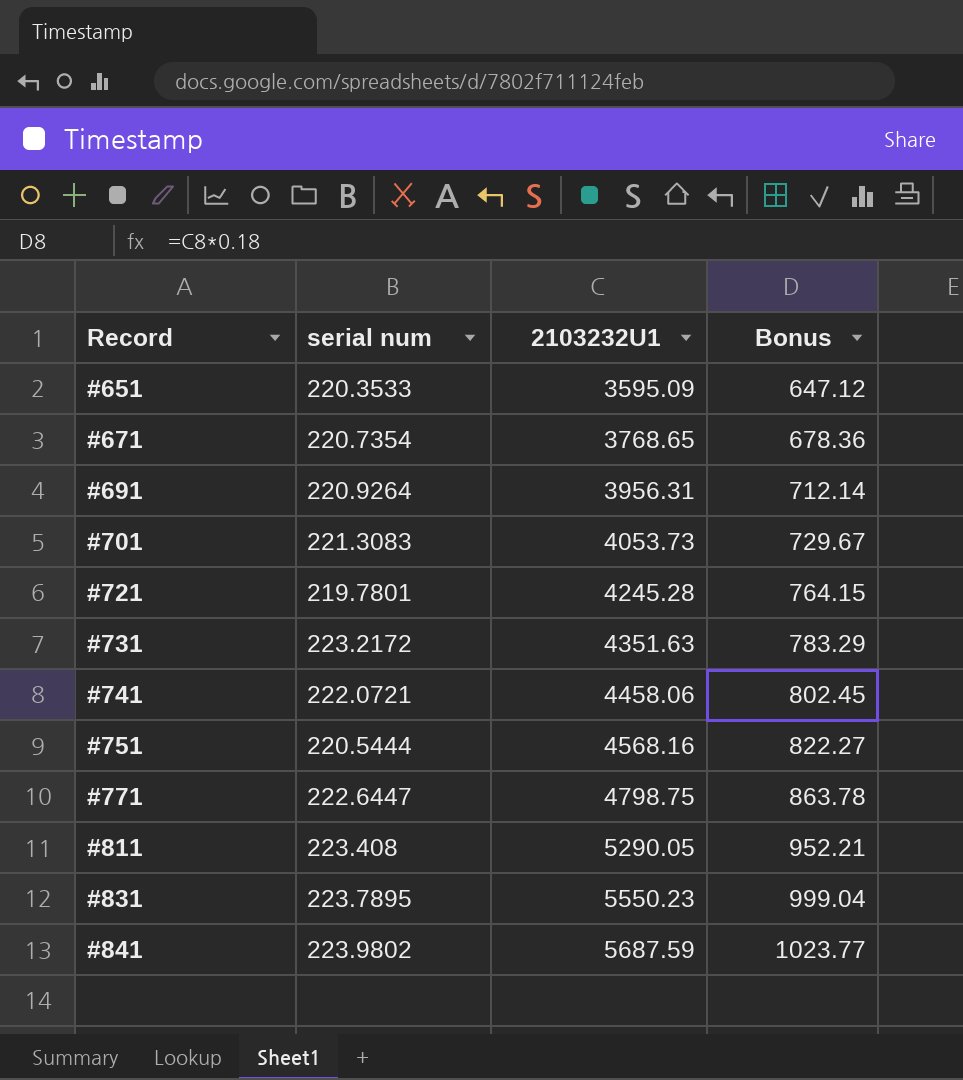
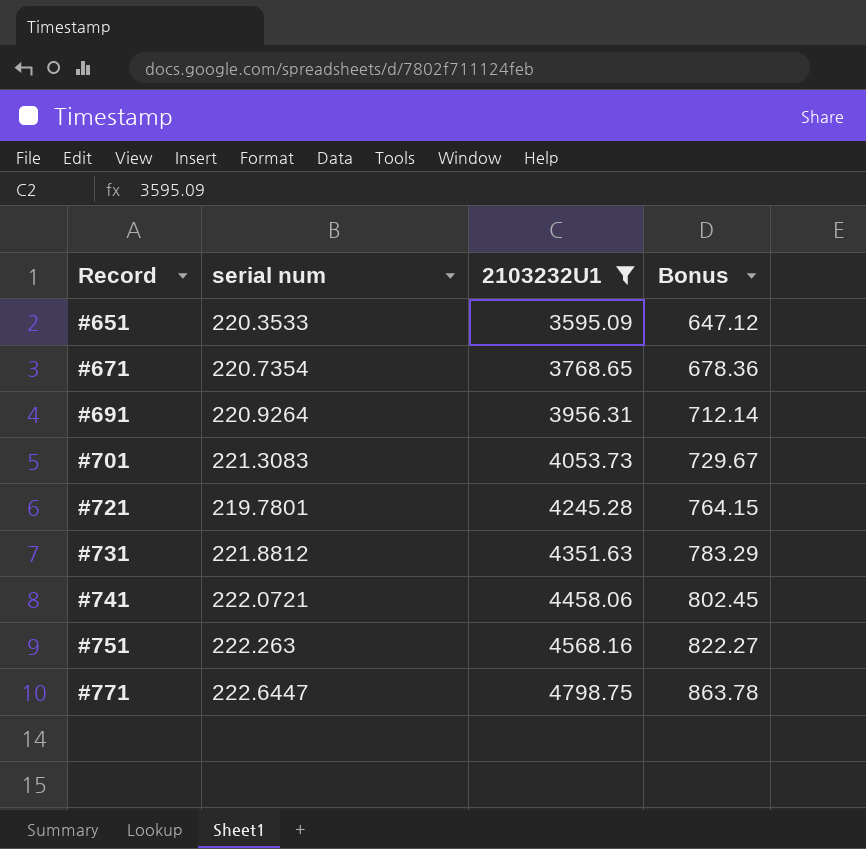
filter: none -> 2103232U1 <= 4798.75
#731 | serial num: 223.2172 -> 221.8812
#751 | serial num: 220.5444 -> 222.263

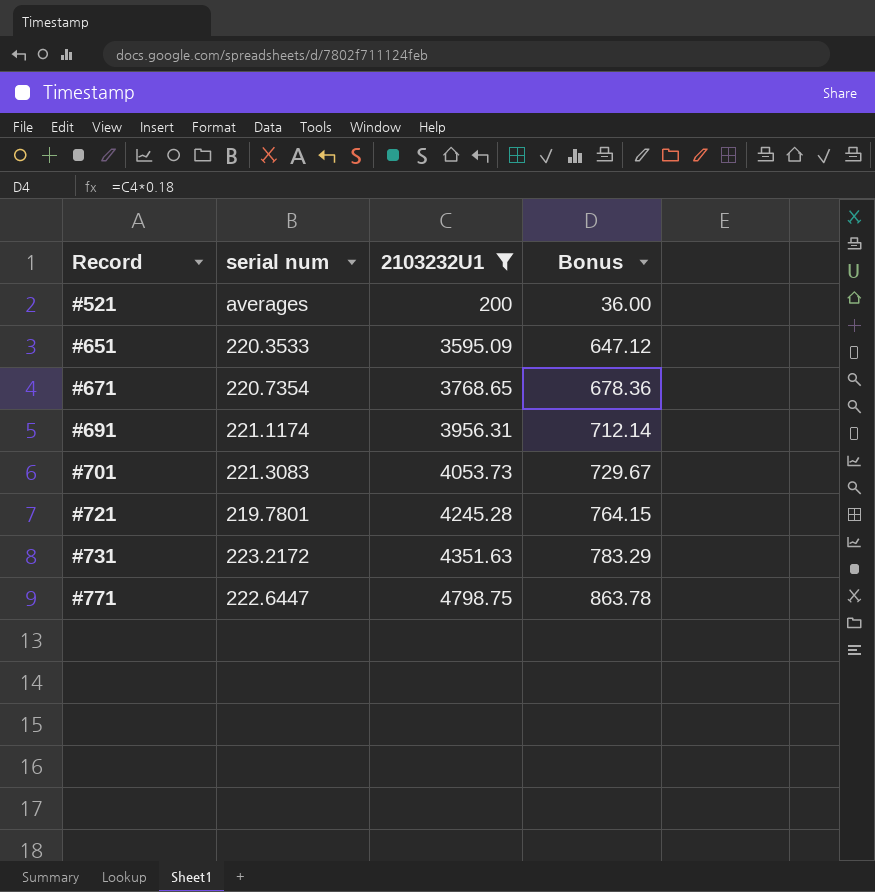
row #741: 222.0721 | 4458.06 | 802.45 -> none
row #751: 222.263 | 4568.16 | 822.27 -> none
row #521: none -> averages | 200 | 36.00
#691 | serial num: 220.9264 -> 221.1174
#731 | serial num: 221.8812 -> 223.2172

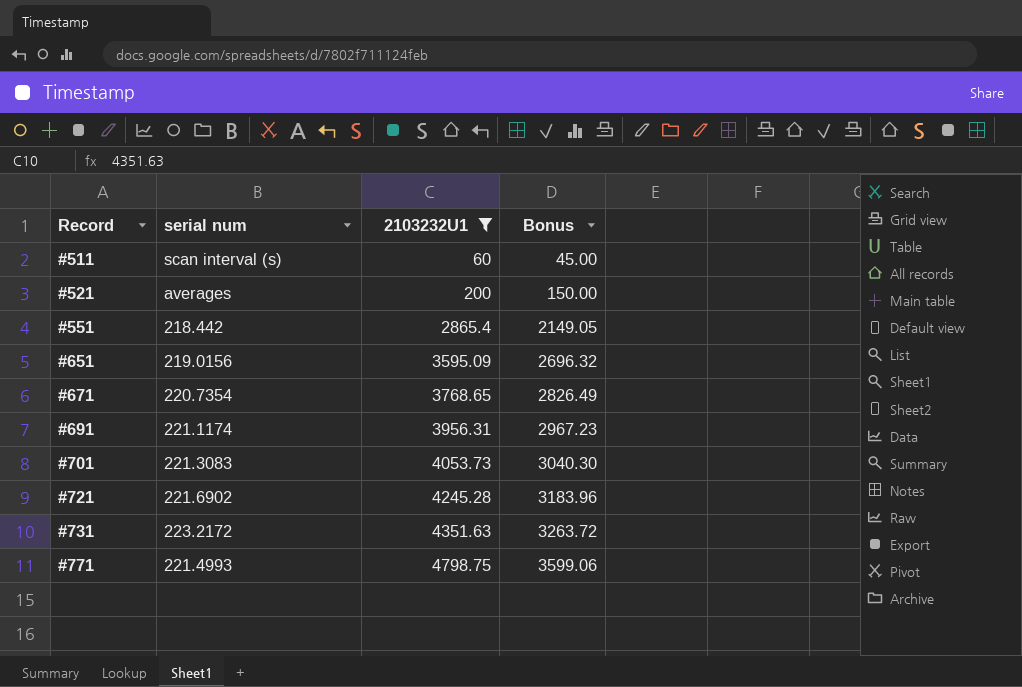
column Bonus | formula: [2103232U1] * 0.18 -> [2103232U1] * 0.75
row #511: none -> scan interval (s) | 60 | 45.00
row #551: none -> 218.442 | 2865.4 | 2149.05
#651 | serial num: 220.3533 -> 219.0156
#721 | serial num: 219.7801 -> 221.6902
#771 | serial num: 222.6447 -> 221.4993

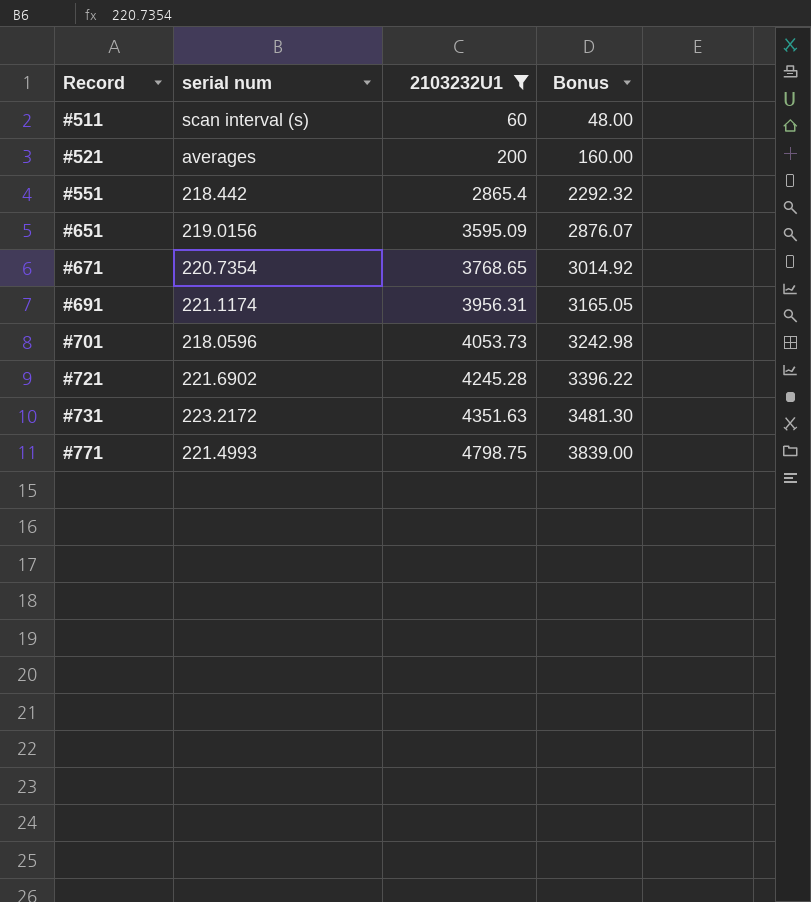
column Bonus | formula: [2103232U1] * 0.75 -> [2103232U1] * 0.8
#701 | serial num: 221.3083 -> 218.0596

